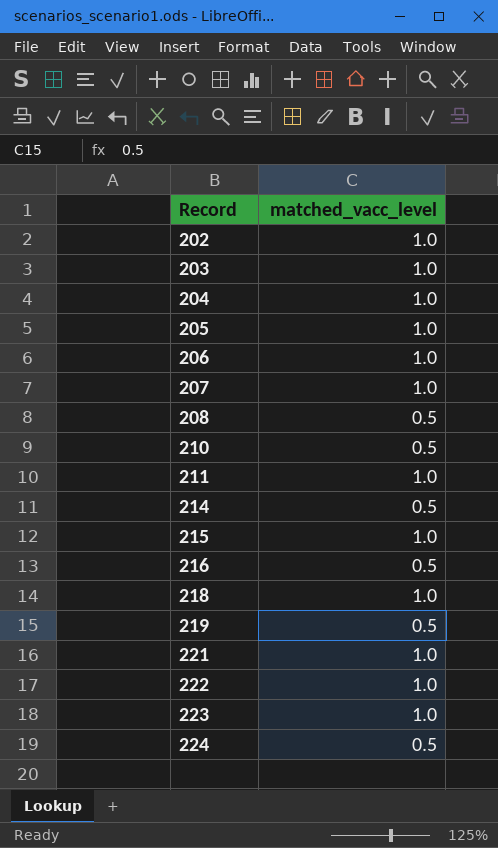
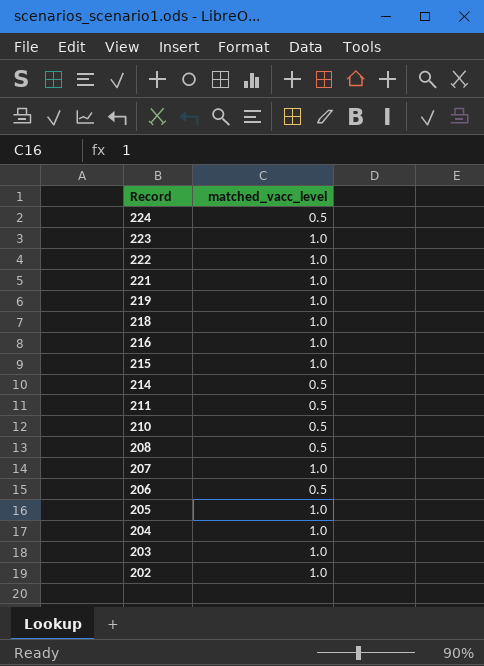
row order: Record ascending -> Record descending
219 | matched_vacc_level: 0.5 -> 1.0
216 | matched_vacc_level: 0.5 -> 1.0
211 | matched_vacc_level: 1.0 -> 0.5
206 | matched_vacc_level: 1.0 -> 0.5

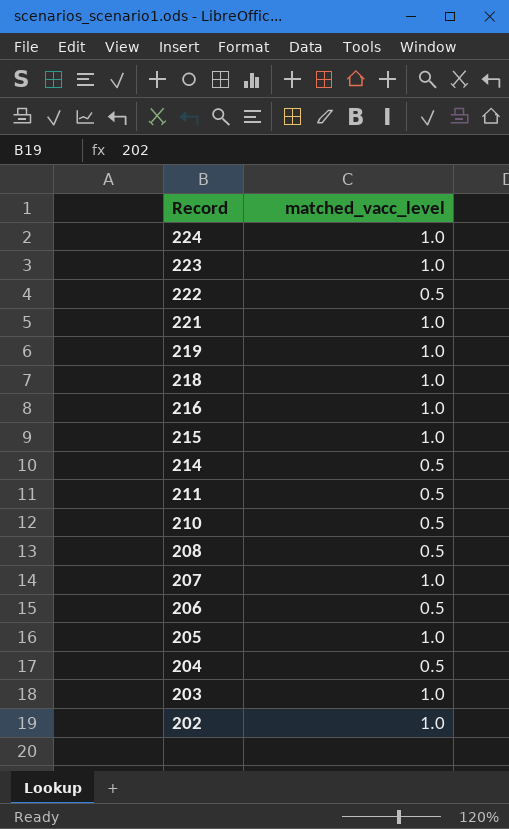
224 | matched_vacc_level: 0.5 -> 1.0
222 | matched_vacc_level: 1.0 -> 0.5
204 | matched_vacc_level: 1.0 -> 0.5

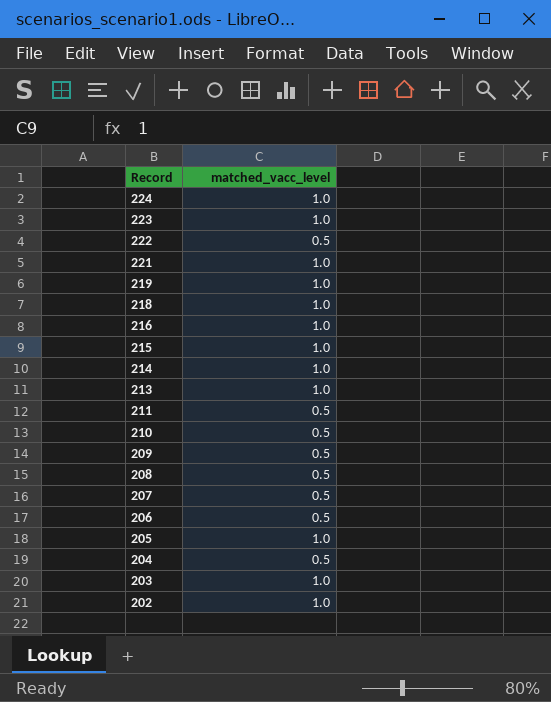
214 | matched_vacc_level: 0.5 -> 1.0
row 213: none -> 1.0
row 209: none -> 0.5
207 | matched_vacc_level: 1.0 -> 0.5

